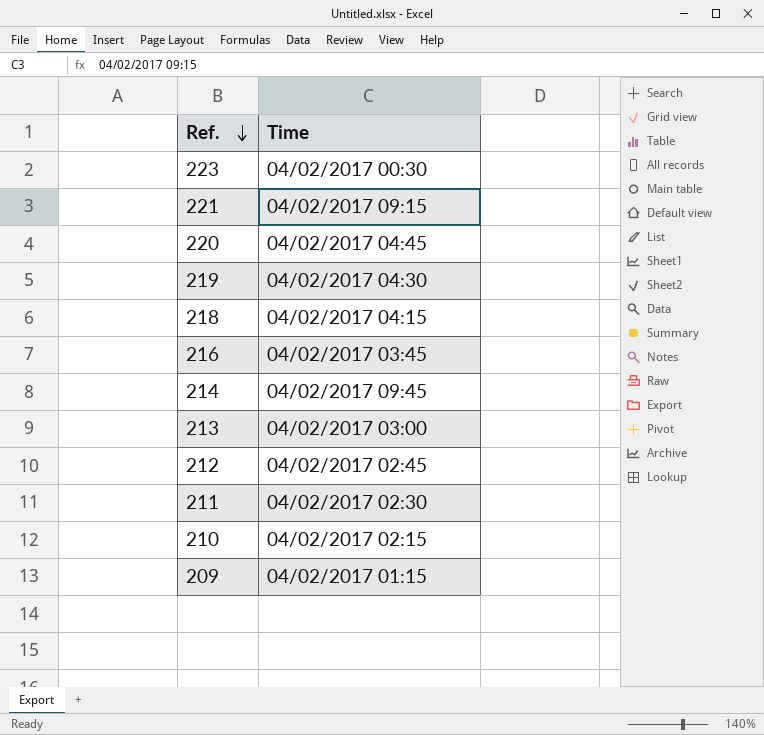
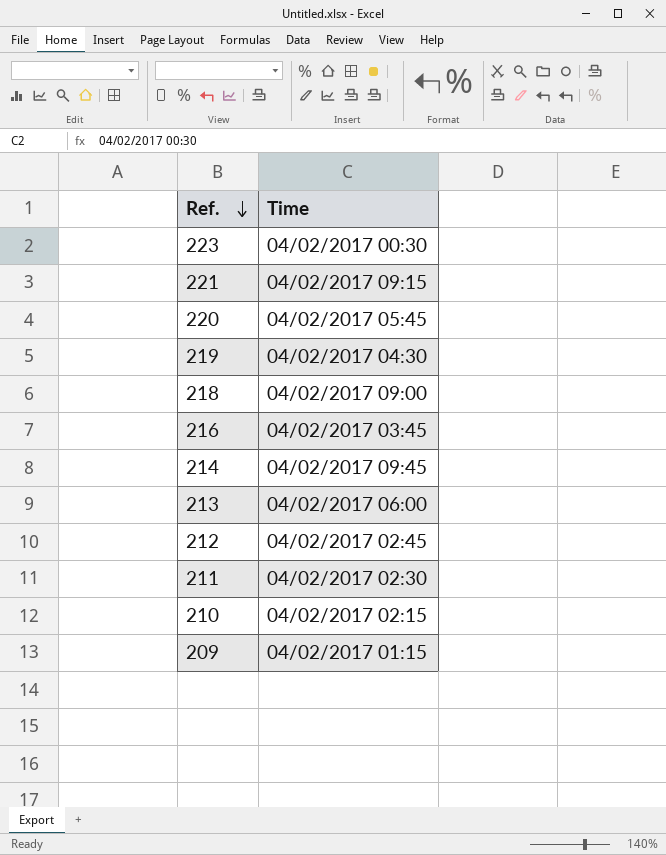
220 | Time: 04/02/2017 04:45 -> 04/02/2017 05:45
218 | Time: 04/02/2017 04:15 -> 04/02/2017 09:00
213 | Time: 04/02/2017 03:00 -> 04/02/2017 06:00

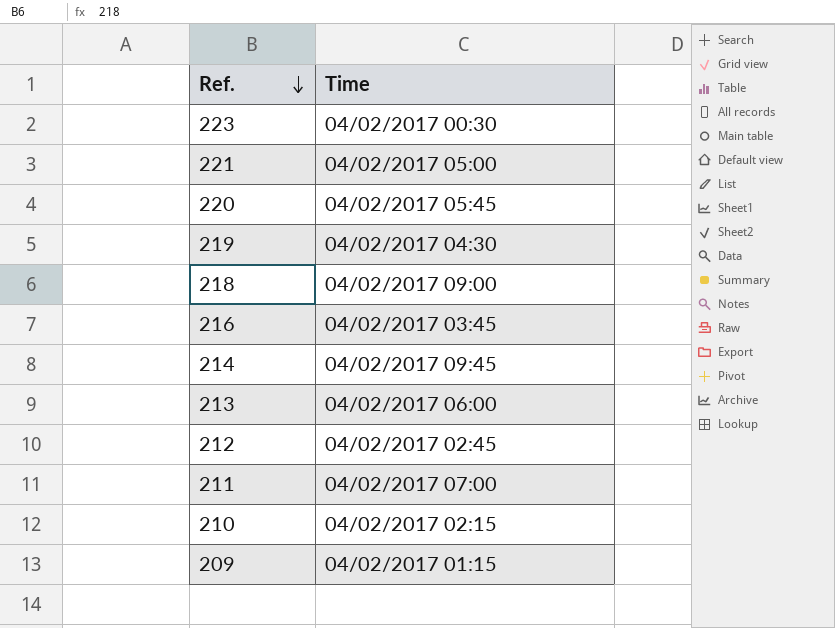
221 | Time: 04/02/2017 09:15 -> 04/02/2017 05:00
211 | Time: 04/02/2017 02:30 -> 04/02/2017 07:00

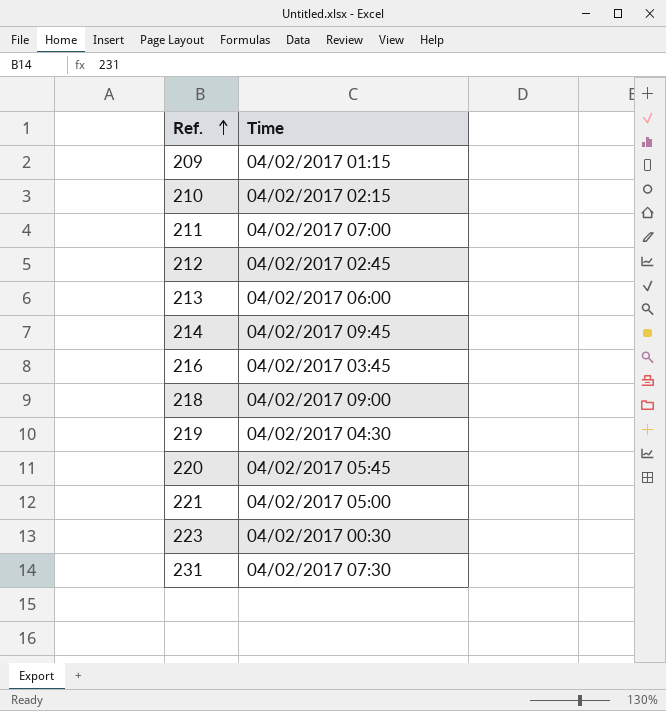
row order: Ref. descending -> Ref. ascending
row 231: none -> 04/02/2017 07:30

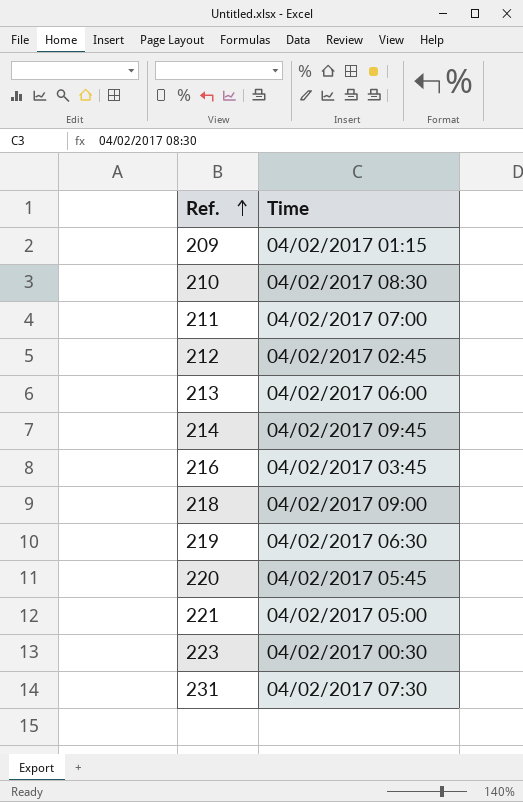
210 | Time: 04/02/2017 02:15 -> 04/02/2017 08:30
219 | Time: 04/02/2017 04:30 -> 04/02/2017 06:30

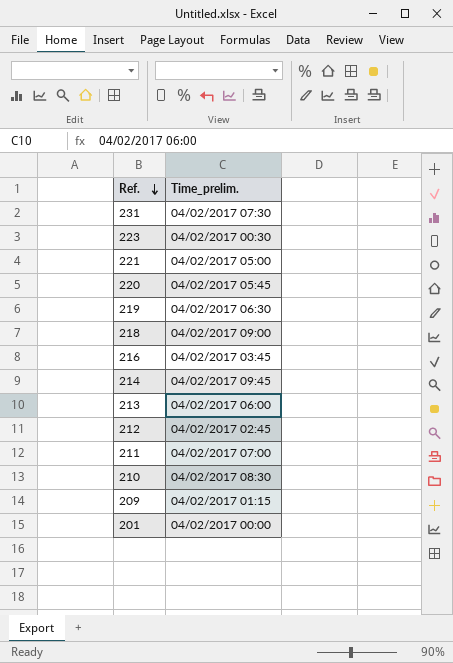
row order: Ref. ascending -> Ref. descending
column name: Time -> Time_prelim.
row 201: none -> 04/02/2017 00:00

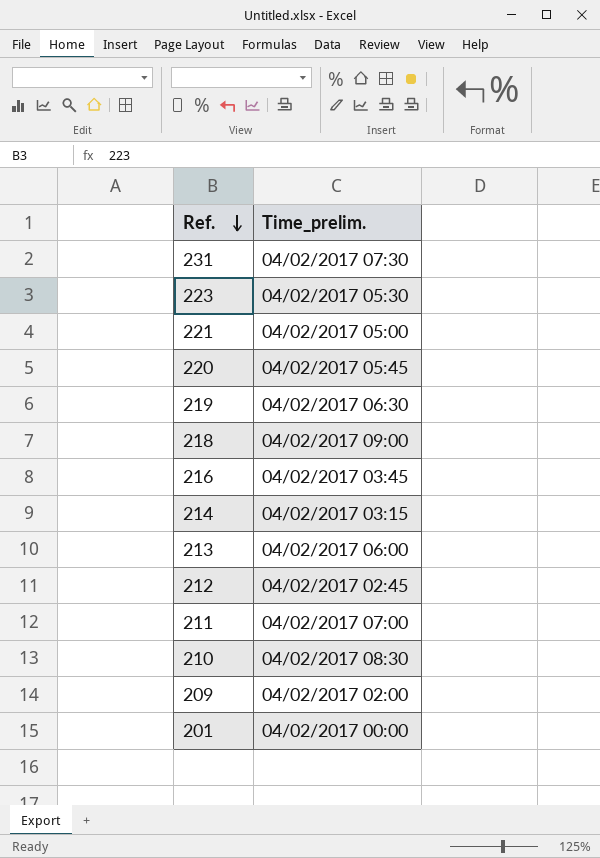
223 | Time_prelim.: 04/02/2017 00:30 -> 04/02/2017 05:30
214 | Time_prelim.: 04/02/2017 09:45 -> 04/02/2017 03:15
209 | Time_prelim.: 04/02/2017 01:15 -> 04/02/2017 02:00

